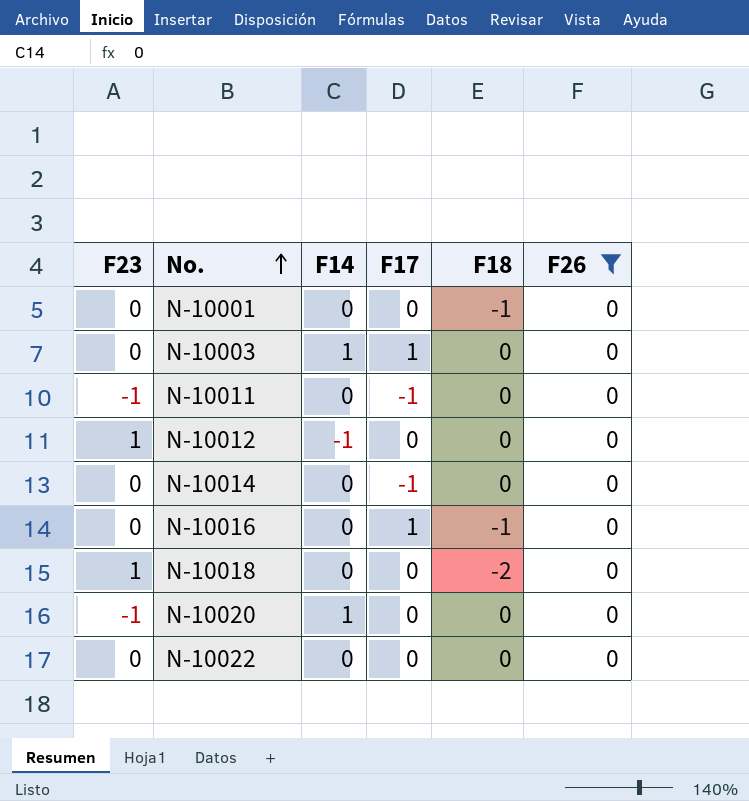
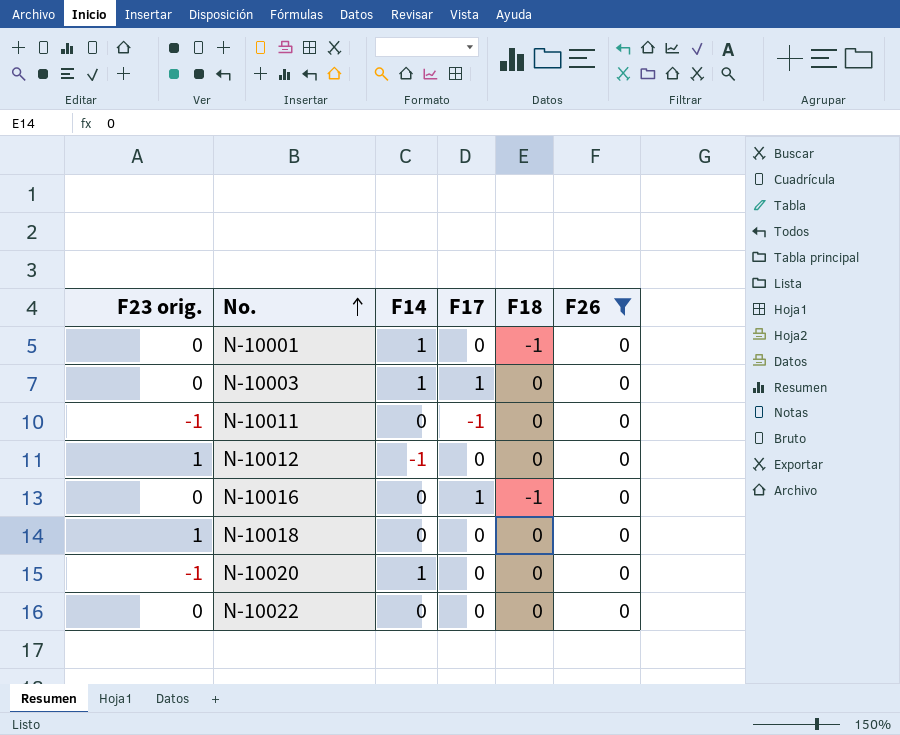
column name: F23 -> F23 orig.
row N-10014: 0 | 0 | -1 | 0 | 0 -> none
N-10001 | F14: 0 -> 1
N-10018 | F18: -2 -> 0

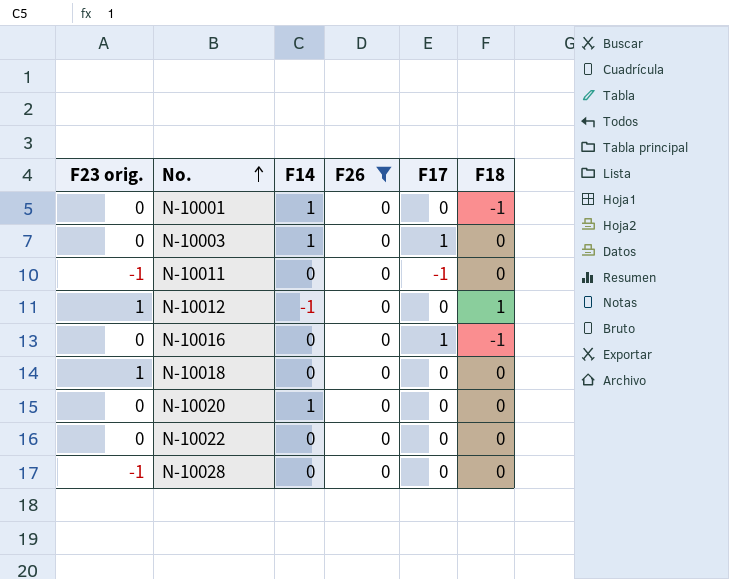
column F26 | position: 6 -> 4
N-10012 | F18: 0 -> 1
N-10020 | F23 orig.: -1 -> 0
row N-10028: none -> -1 | 0 | 0 | 0 | 0

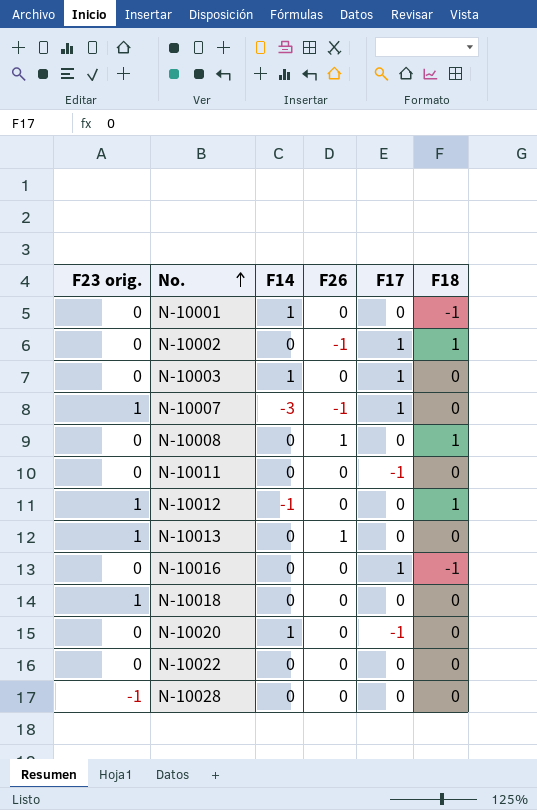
filter: F26 = 0 -> none
N-10011 | F23 orig.: -1 -> 0
N-10020 | F17: 0 -> -1

